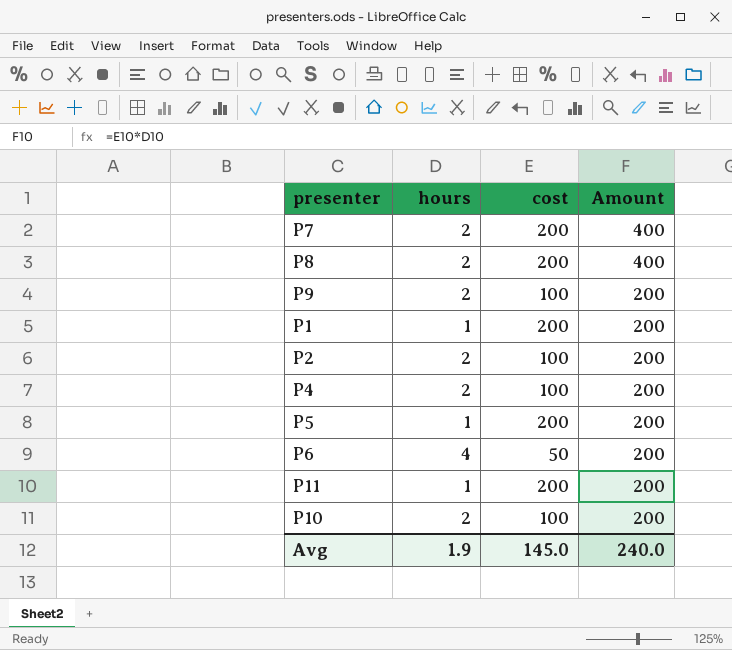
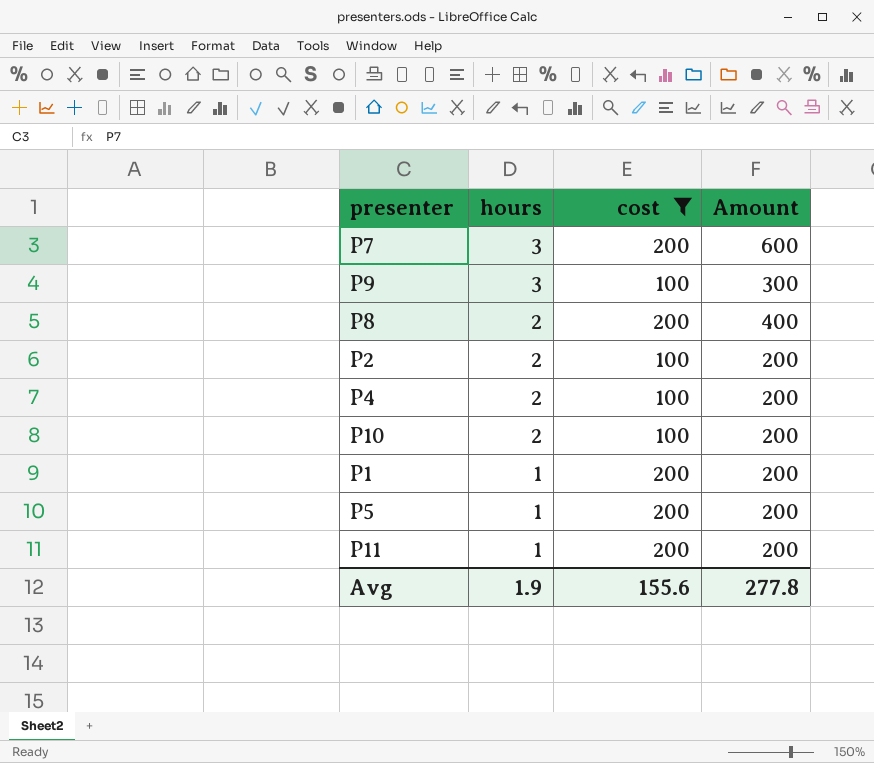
filter: none -> cost != 50
row order: Amount descending -> hours descending
P7 | hours: 2 -> 3
P7 | Amount: 400 -> 600
P9 | hours: 2 -> 3
P9 | Amount: 200 -> 300
Avg | cost: 145.0 -> 155.6
Avg | Amount: 240.0 -> 277.8

